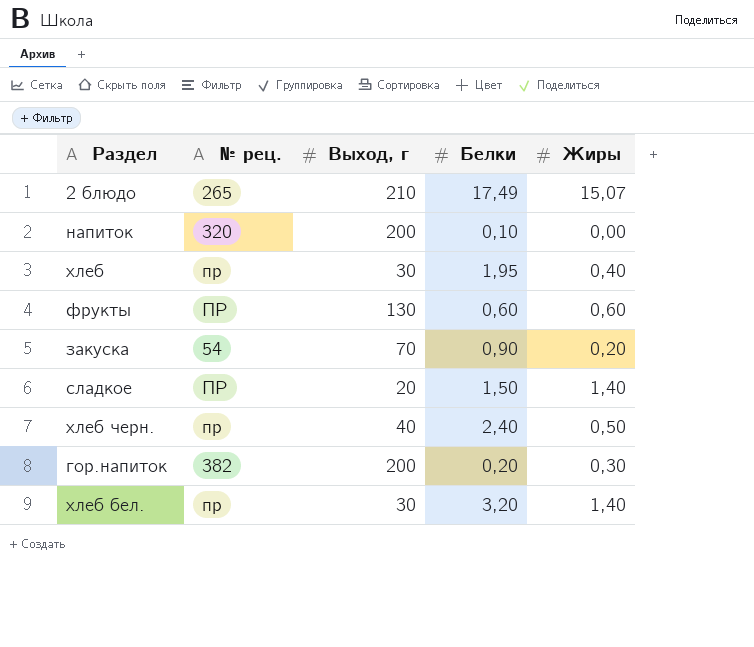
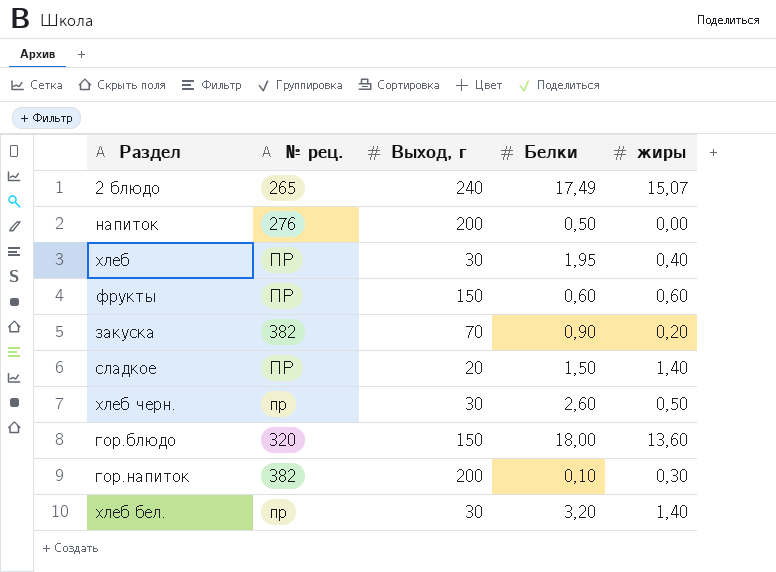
column name: Жиры -> жиры
2 блюдо | Выход, г: 210 -> 240
напиток | № рец.: 320 -> 276
напиток | Белки: 0,10 -> 0,50
хлеб | № рец.: пр -> ПР
фрукты | Выход, г: 130 -> 150
закуска | № рец.: 54 -> 382
хлеб черн. | Выход, г: 40 -> 30
хлеб черн. | Белки: 2,40 -> 2,60
row гор.блюдо: none -> 320 | 150 | 18,00 | 13,60
гор.напиток | Белки: 0,20 -> 0,10

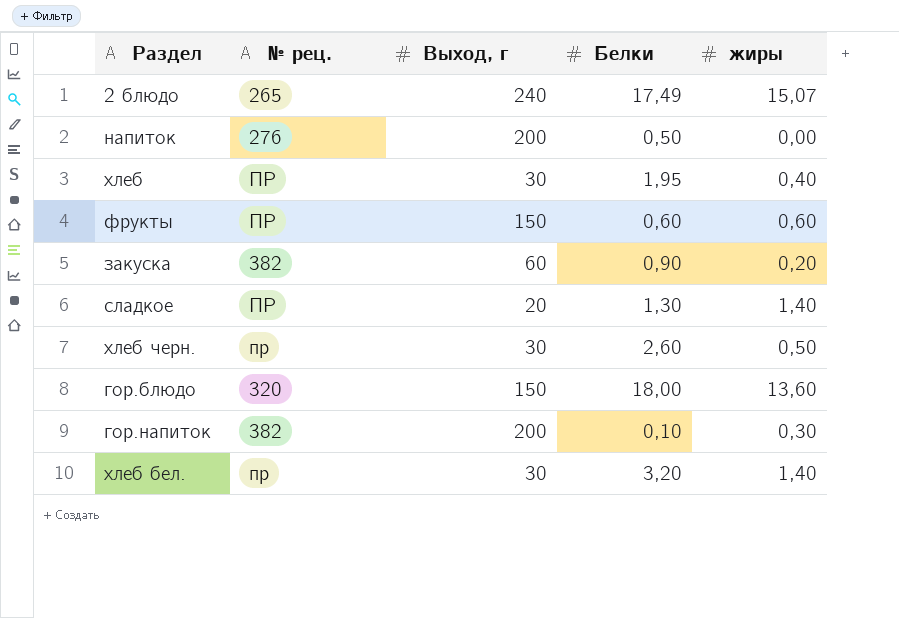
закуска | Выход, г: 70 -> 60
сладкое | Белки: 1,50 -> 1,30

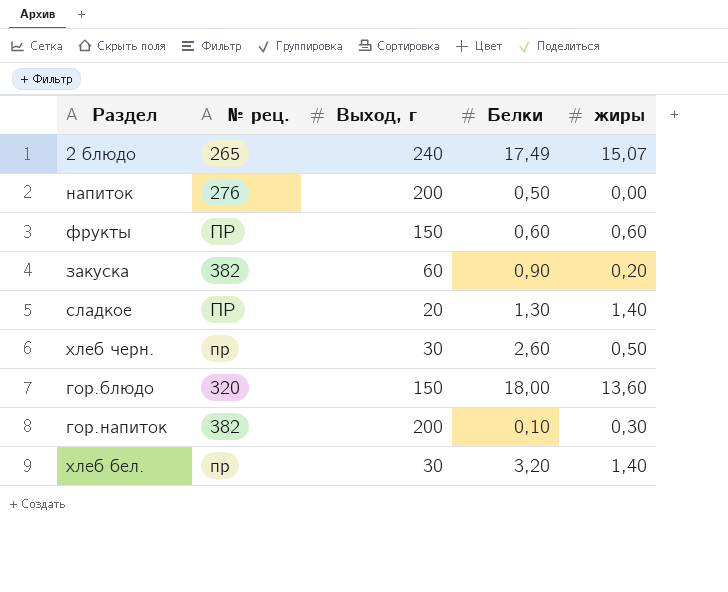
row хлеб: ПР | 30 | 1,95 | 0,40 -> none

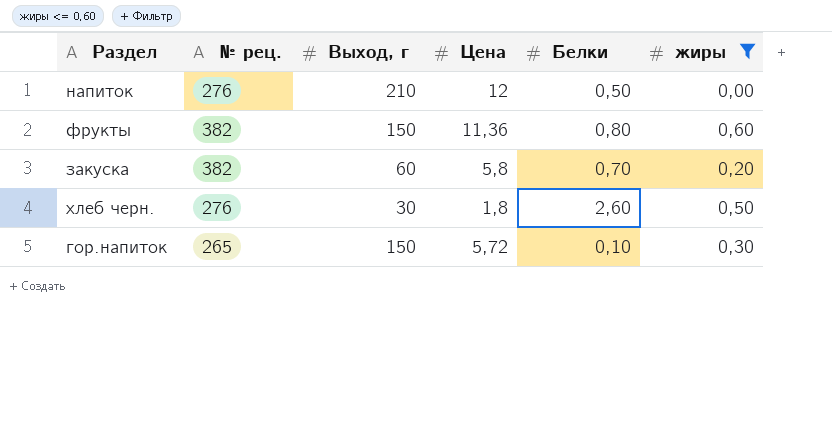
filter: none -> жиры <= 0,60
column Цена | position: none -> 4
напиток | Выход, г: 200 -> 210
фрукты | № рец.: ПР -> 382
фрукты | Белки: 0,60 -> 0,80
закуска | Белки: 0,90 -> 0,70
хлеб черн. | № рец.: пр -> 276
гор.напиток | № рец.: 382 -> 265
гор.напиток | Выход, г: 200 -> 150

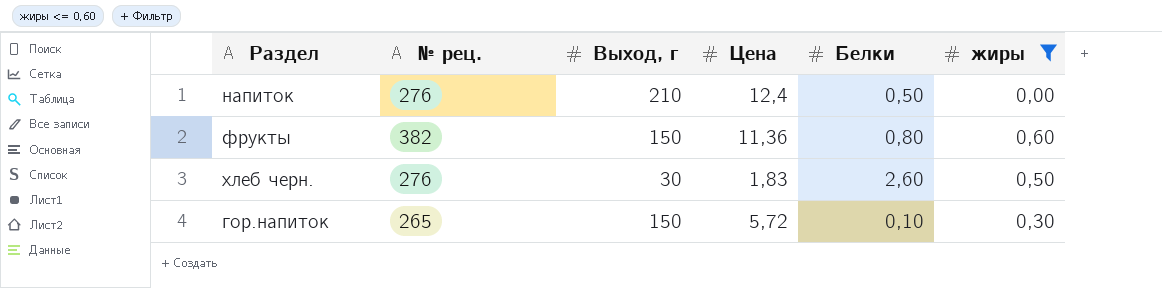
row закуска: 382 | 60 | 5,8 | 0,70 | 0,20 -> none
напиток | Цена: 12 -> 12,4
хлеб черн. | Цена: 1,8 -> 1,83

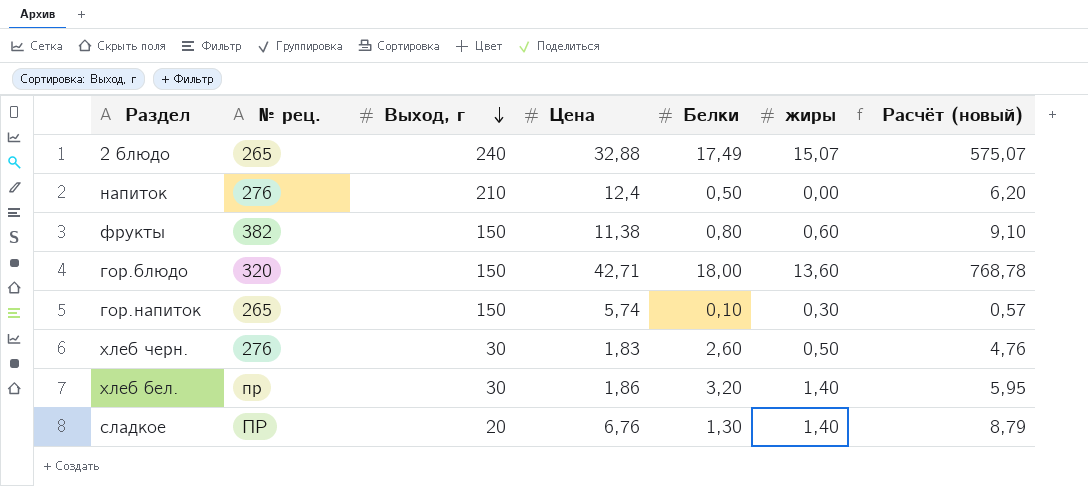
filter: жиры <= 0,60 -> none
row order: none -> Выход, г descending
column Расчёт (новый) | formula: none -> [Цена] * [Белки]
фрукты | Цена: 11,36 -> 11,38
гор.напиток | Цена: 5,72 -> 5,74

